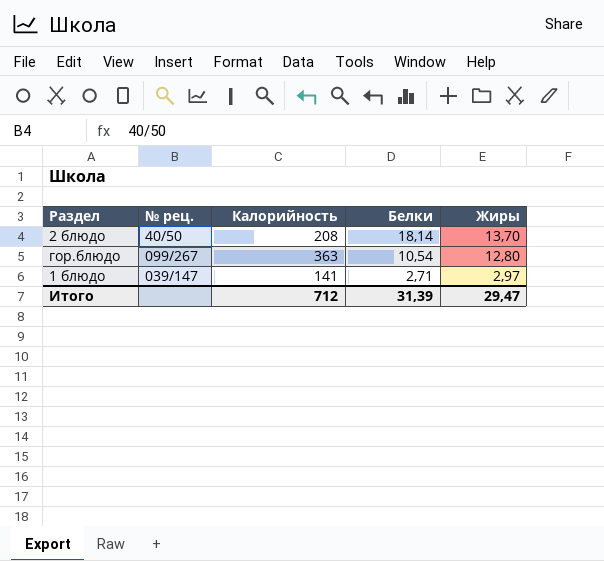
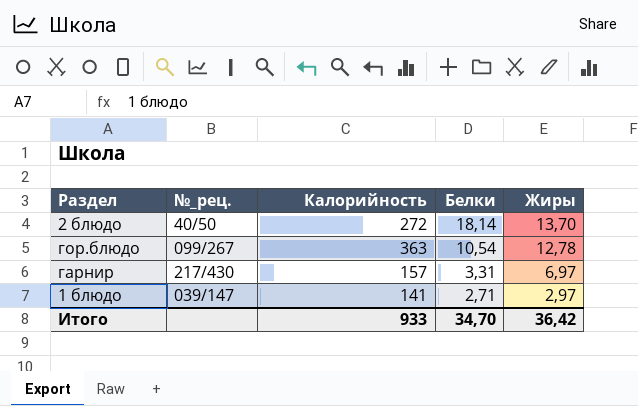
column name: № рец. -> №_рец.
2 блюдо | Калорийность: 208 -> 272
гор.блюдо | Жиры: 12,80 -> 12,78
row гарнир: none -> 217/430 | 157 | 3,31 | 6,97
Итого | Калорийность: 712 -> 933
Итого | Белки: 31,39 -> 34,70
Итого | Жиры: 29,47 -> 36,42

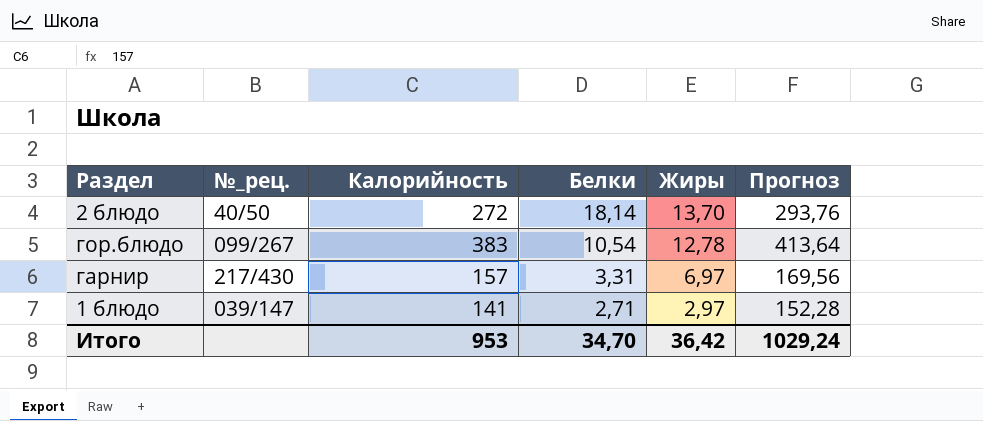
column Прогноз | formula: none -> [Калорийность] * 1,08
гор.блюдо | Калорийность: 363 -> 383
Итого | Калорийность: 933 -> 953

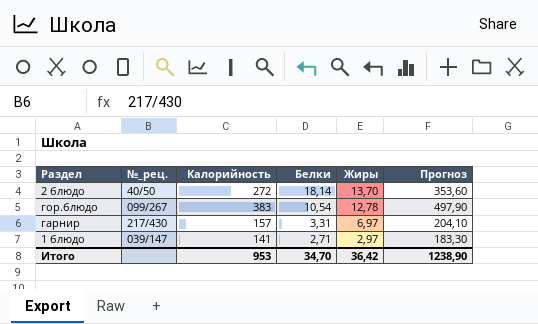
column Прогноз | formula: [Калорийность] * 1,08 -> [Калорийность] * 1,3
Итого | Прогноз: 1029,24 -> 1238,90

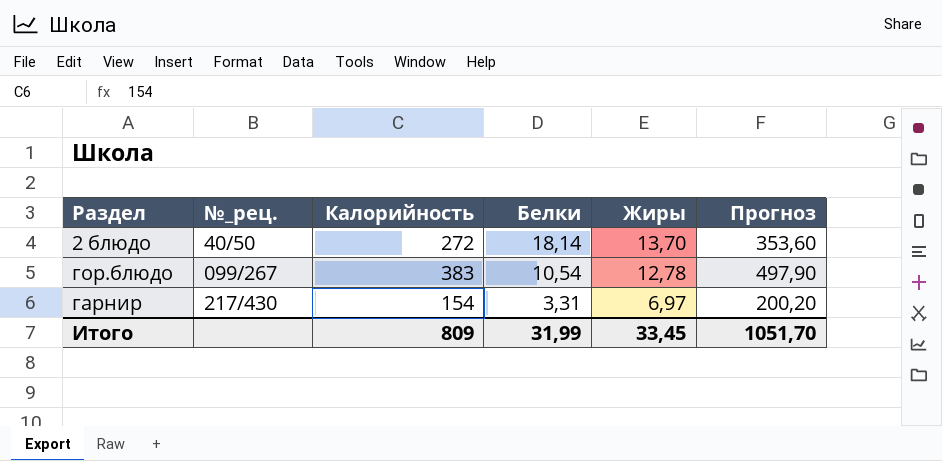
row 1 блюдо: 039/147 | 141 | 2,71 | 2,97 | 183,30 -> none
гарнир | Калорийность: 157 -> 154
гарнир | Прогноз: 204,10 -> 200,20
Итого | Калорийность: 953 -> 809
Итого | Белки: 34,70 -> 31,99
Итого | Жиры: 36,42 -> 33,45
Итого | Прогноз: 1238,90 -> 1051,70

